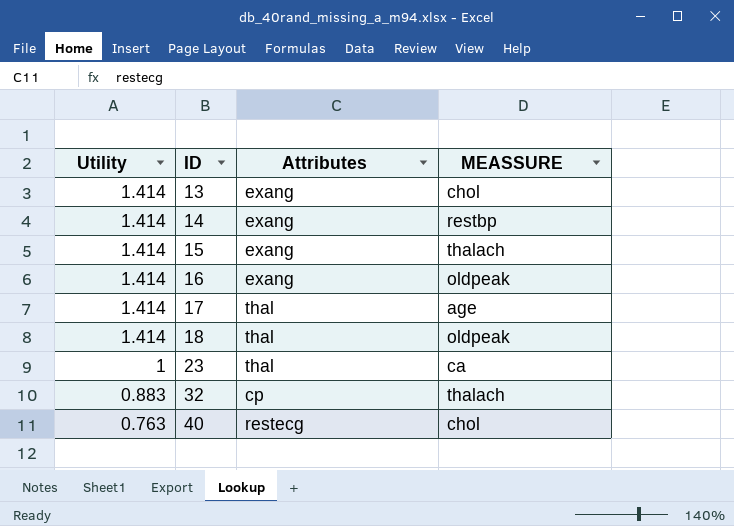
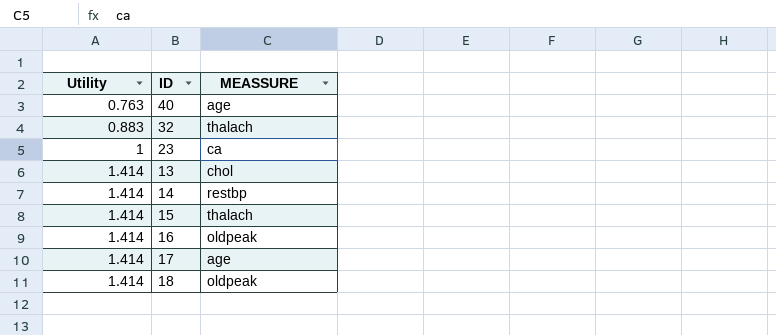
row order: Utility descending -> Utility ascending
column Attributes | position: 3 -> none
40 | MEASSURE: chol -> age

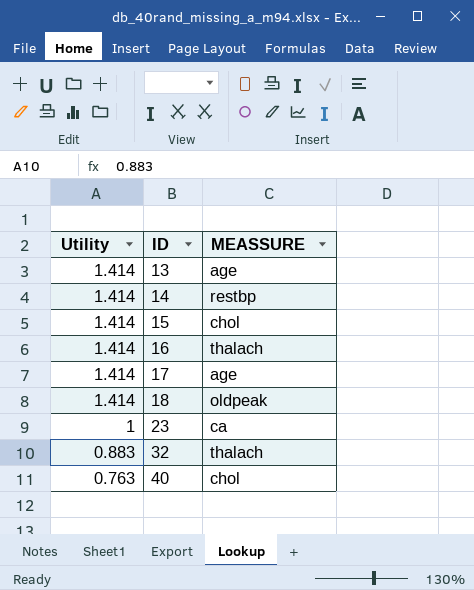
row order: Utility ascending -> Utility descending
13 | MEASSURE: chol -> age
15 | MEASSURE: thalach -> chol
16 | MEASSURE: oldpeak -> thalach
40 | MEASSURE: age -> chol

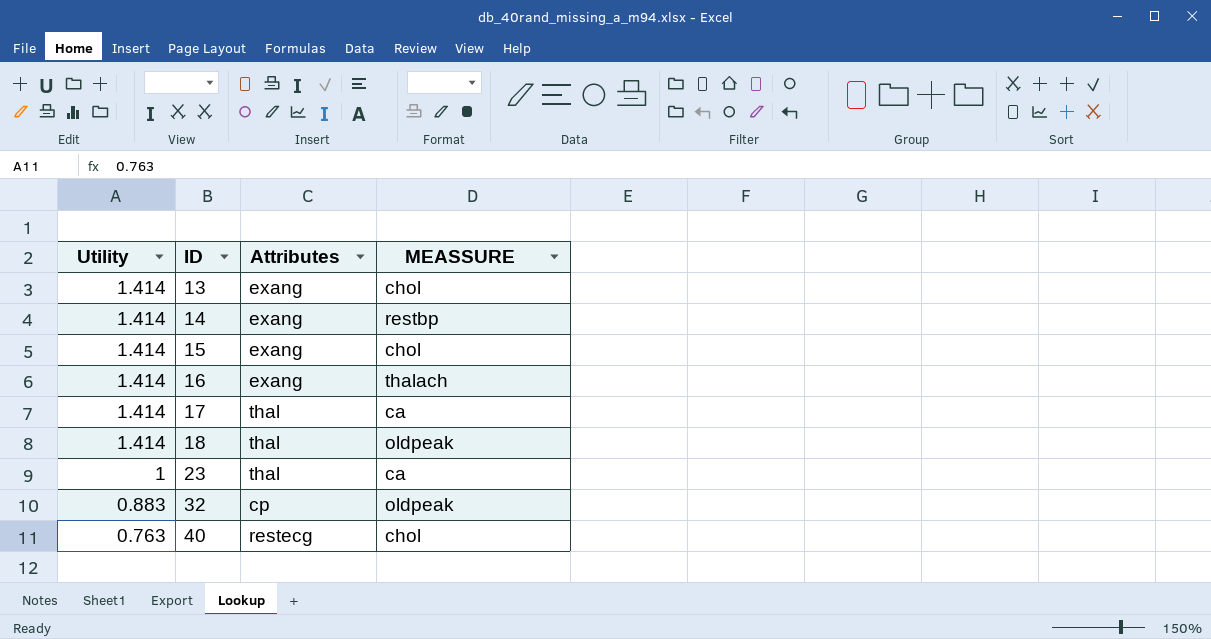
column Attributes | position: none -> 3
13 | MEASSURE: age -> chol
17 | MEASSURE: age -> ca
32 | MEASSURE: thalach -> oldpeak

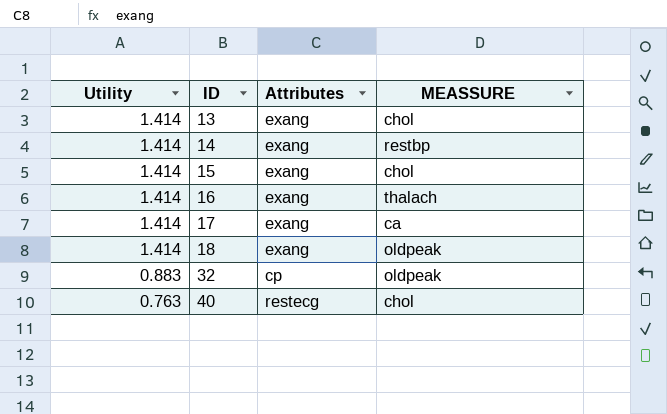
row 23: 1 | thal | ca -> none
17 | Attributes: thal -> exang
18 | Attributes: thal -> exang

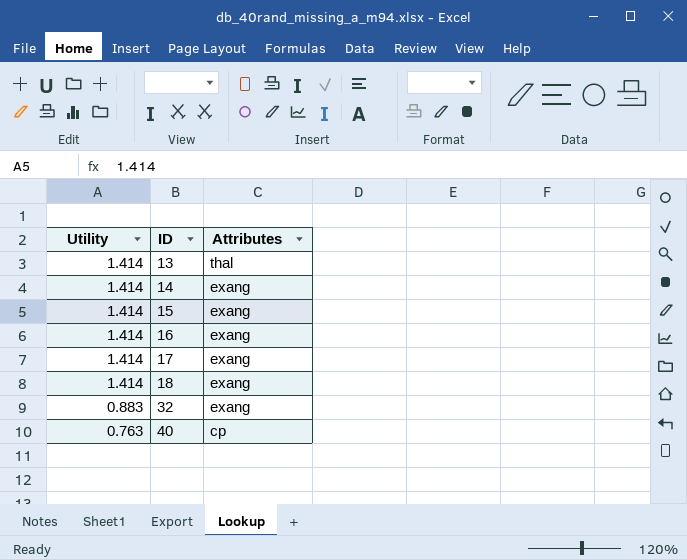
column MEASSURE | position: 4 -> none
13 | Attributes: exang -> thal
32 | Attributes: cp -> exang
40 | Attributes: restecg -> cp

